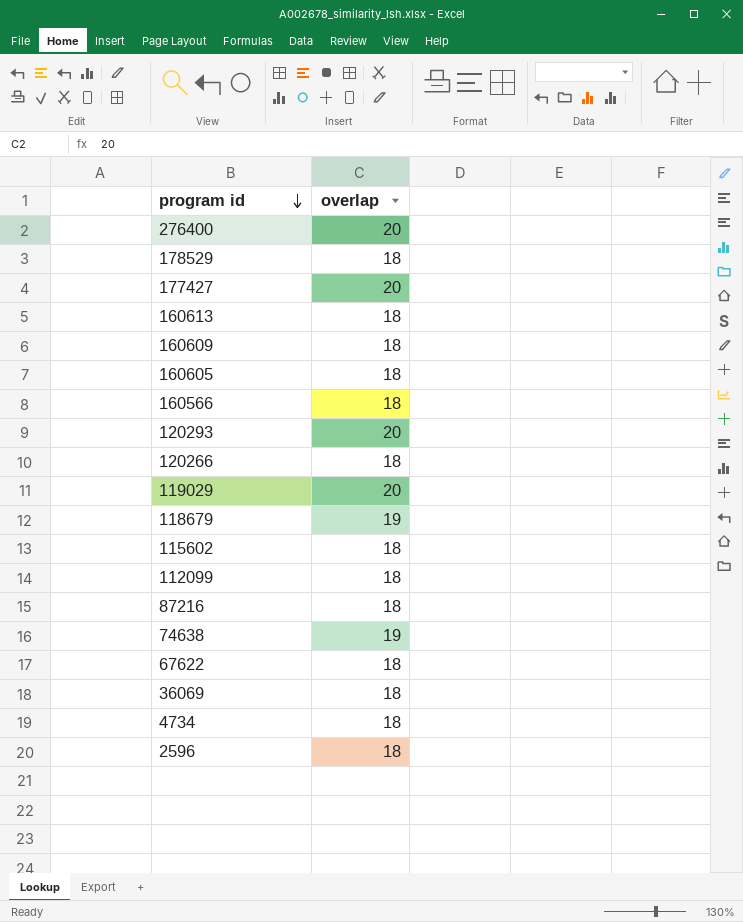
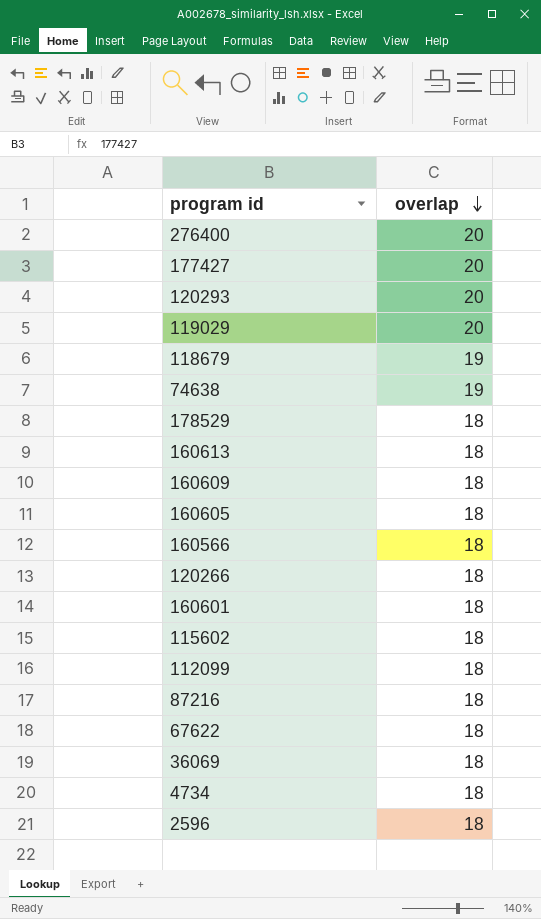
row order: program id descending -> overlap descending
row 160601: none -> 18

